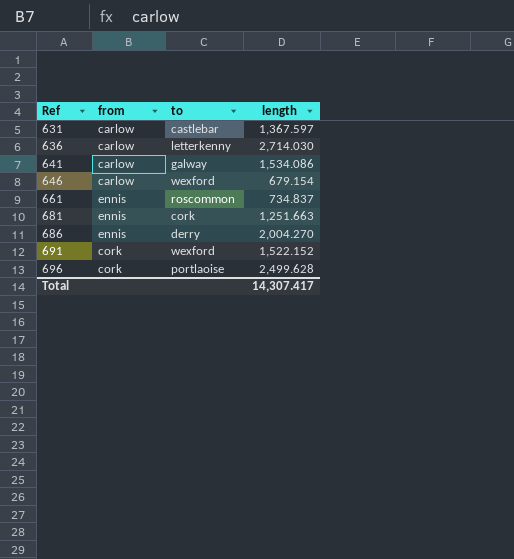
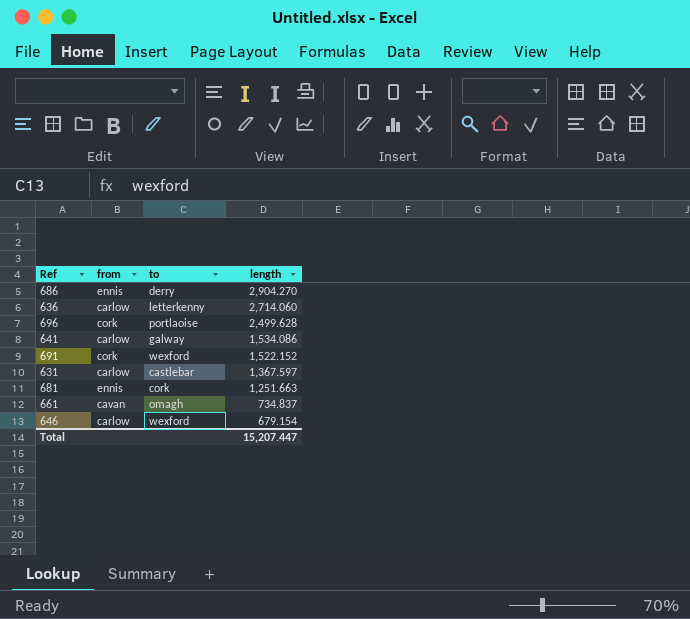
row order: Ref ascending -> length descending
686 | length: 2,004.270 -> 2,904.270
636 | length: 2,714.030 -> 2,714.060
661 | from: ennis -> cavan
661 | to: roscommon -> omagh
Total | length: 14,307.417 -> 15,207.447

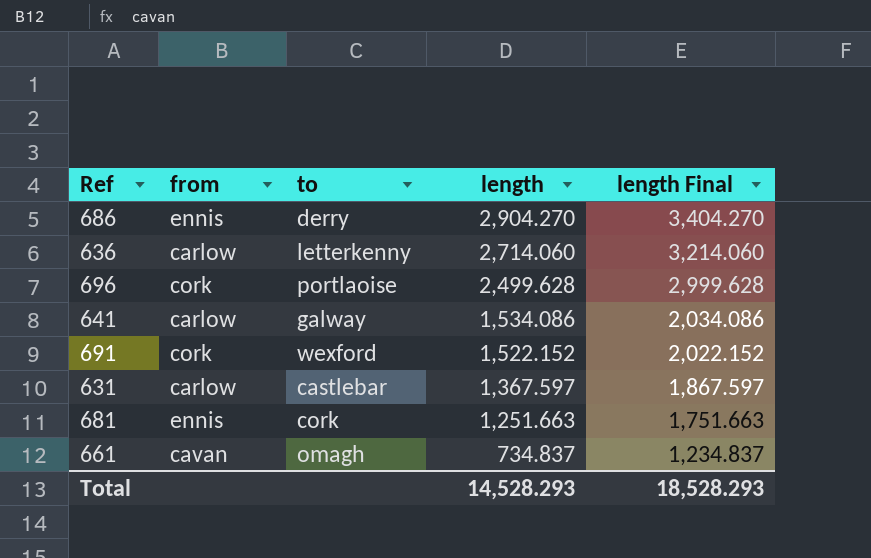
column length Final | formula: none -> [length] + 500
row 646: carlow | wexford | 679.154 -> none
Total | length: 15,207.447 -> 14,528.293

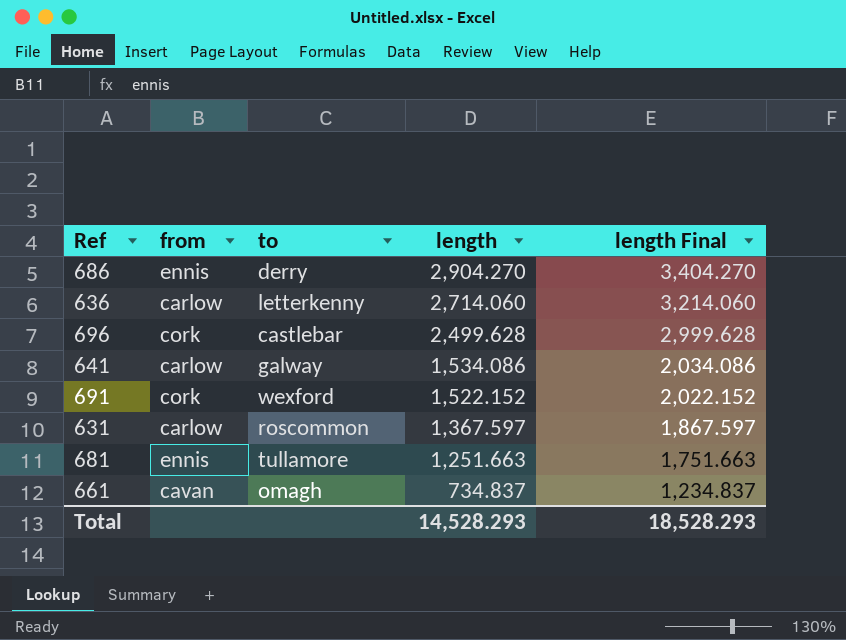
696 | to: portlaoise -> castlebar
631 | to: castlebar -> roscommon
681 | to: cork -> tullamore

